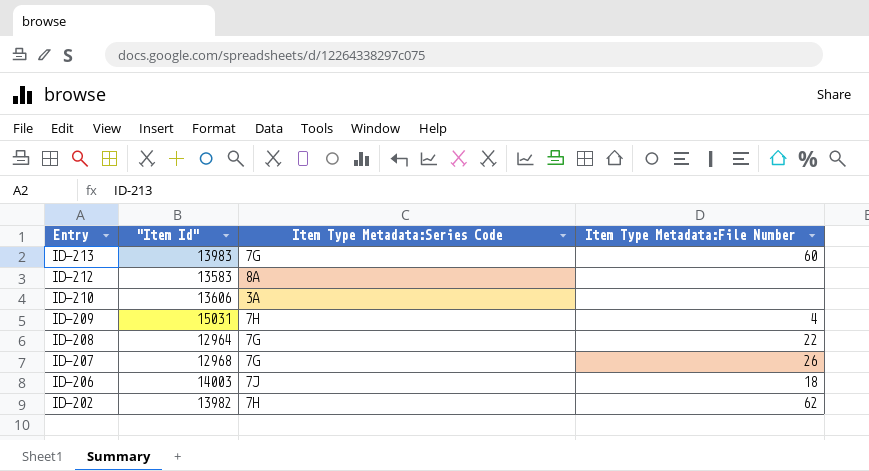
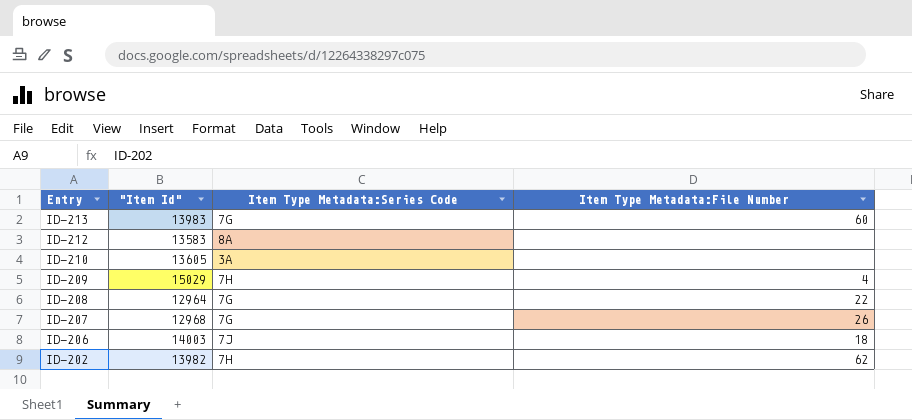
ID-210 | "Item Id": 13606 -> 13605
ID-209 | "Item Id": 15031 -> 15029

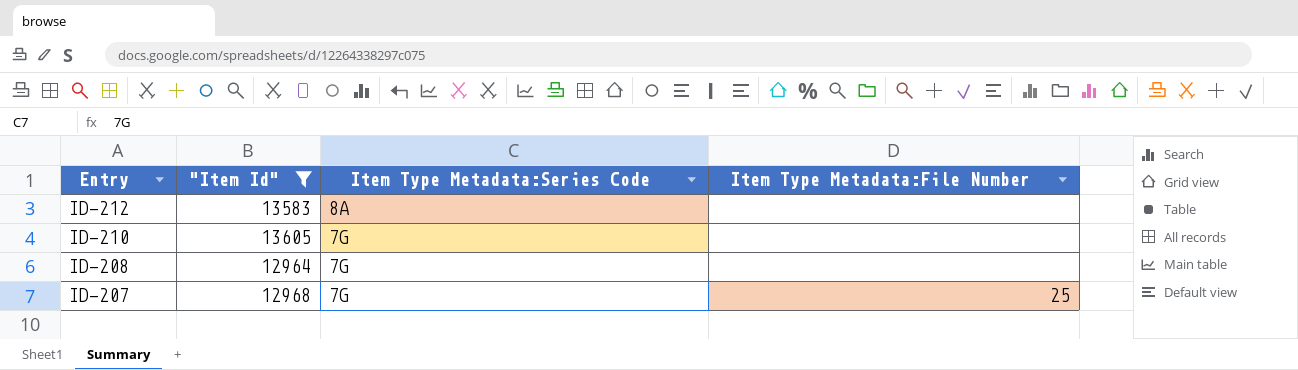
filter: none -> "Item Id" <= 13605
ID-210 | Item Type Metadata:Series Code: 3A -> 7G
ID-208 | Item Type Metadata:File Number: 22 -> none
ID-207 | Item Type Metadata:File Number: 26 -> 25

